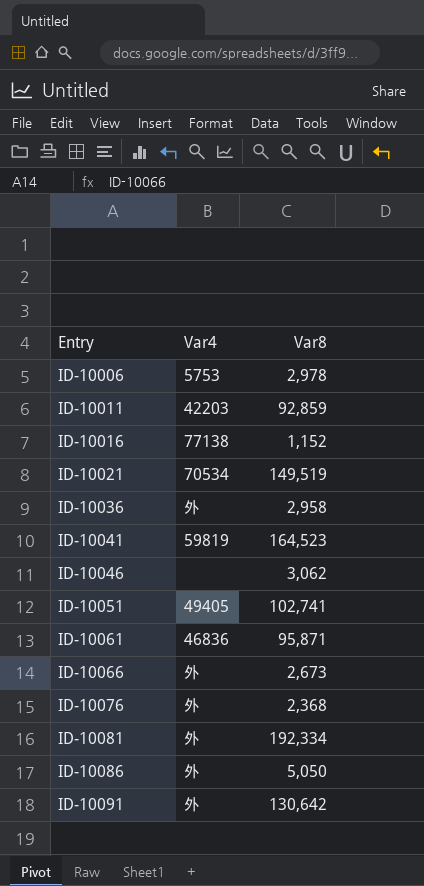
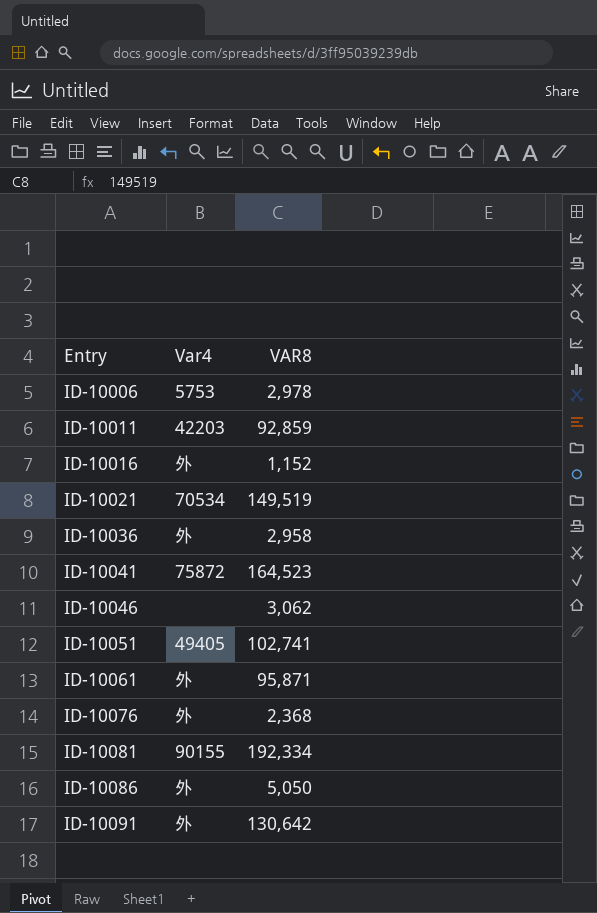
column name: Var8 -> VAR8
row ID-10066: 外 | 2,673 -> none
ID-10016 | Var4: 77138 -> 外
ID-10041 | Var4: 59819 -> 75872
ID-10061 | Var4: 46836 -> 外
ID-10081 | Var4: 外 -> 90155

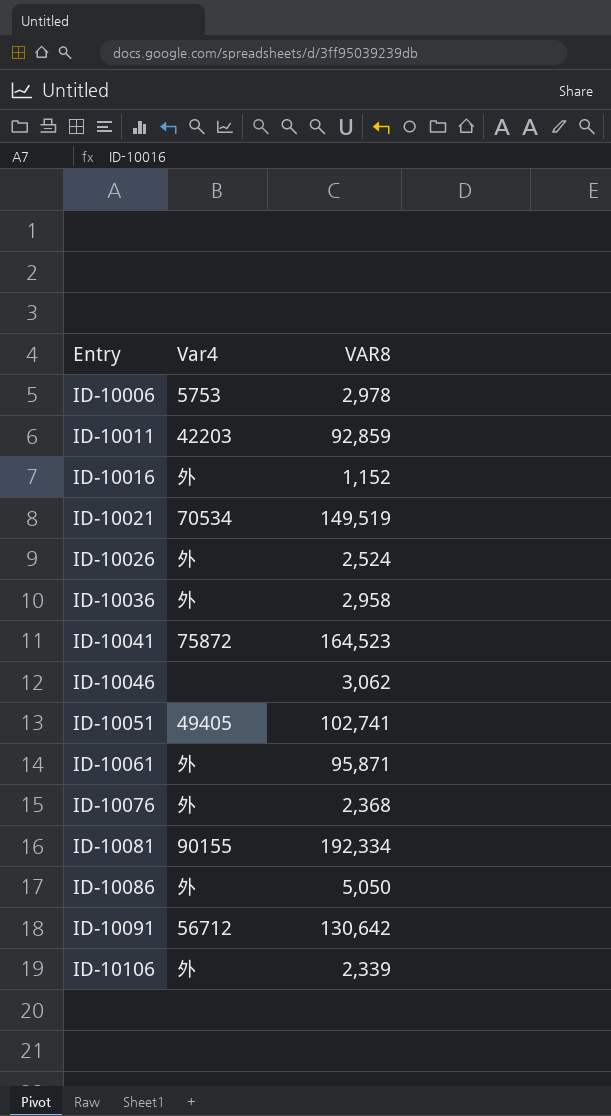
row ID-10026: none -> 外 | 2,524
ID-10091 | Var4: 外 -> 56712
row ID-10106: none -> 外 | 2,339

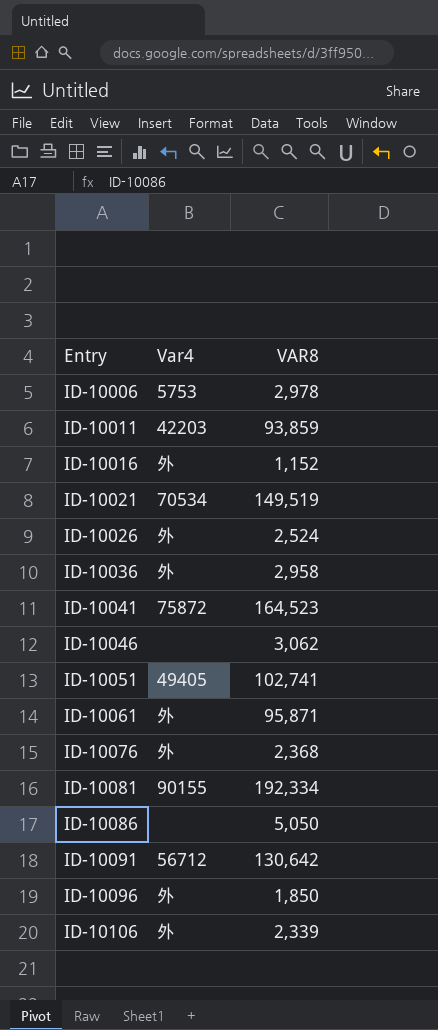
ID-10011 | VAR8: 92,859 -> 93,859
ID-10086 | Var4: 外 -> none
row ID-10096: none -> 外 | 1,850

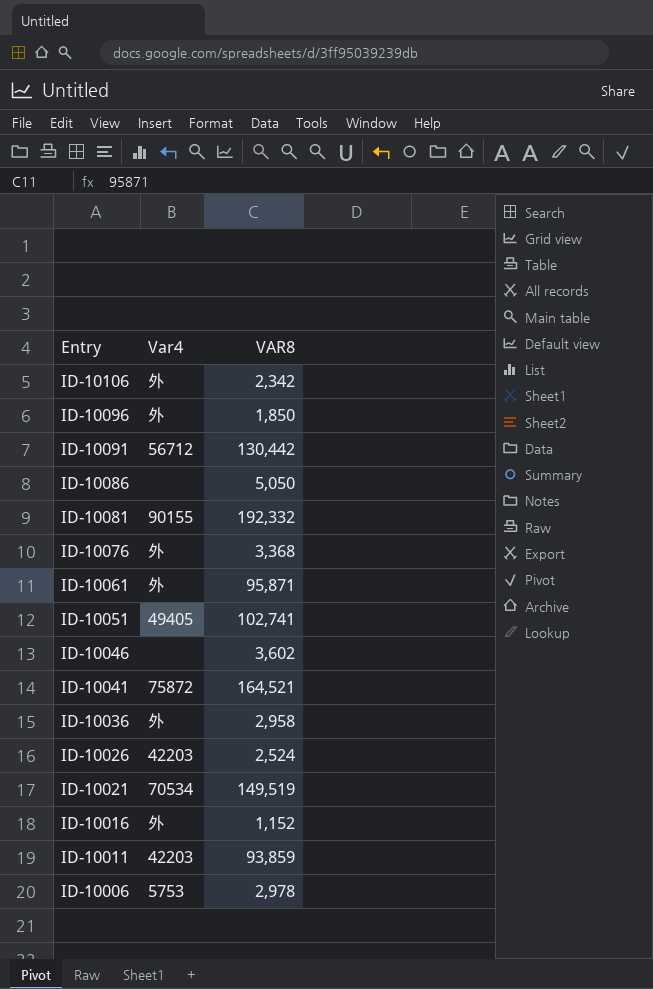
row order: Entry ascending -> Entry descending
ID-10106 | VAR8: 2,339 -> 2,342
ID-10091 | VAR8: 130,642 -> 130,442
ID-10081 | VAR8: 192,334 -> 192,332
ID-10076 | VAR8: 2,368 -> 3,368
ID-10046 | VAR8: 3,062 -> 3,602
ID-10041 | VAR8: 164,523 -> 164,521
ID-10026 | Var4: 外 -> 42203

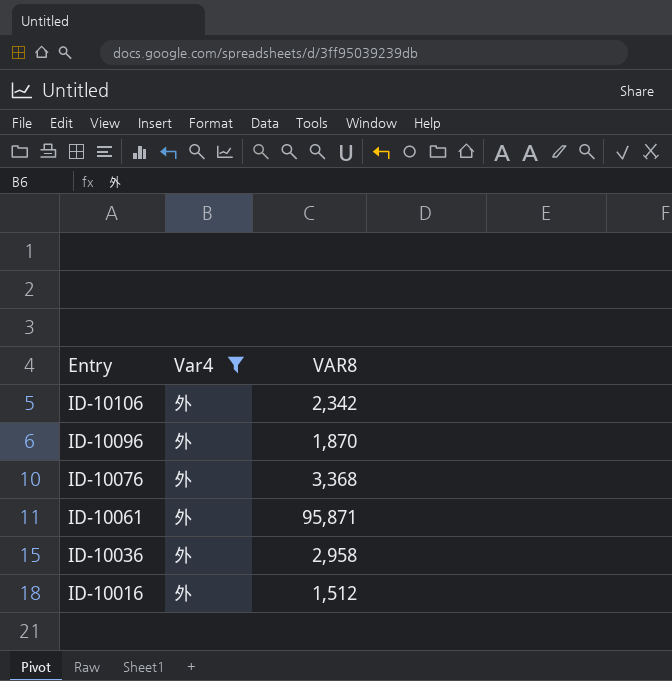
filter: none -> Var4 = 外
ID-10096 | VAR8: 1,850 -> 1,870
ID-10016 | VAR8: 1,152 -> 1,512

